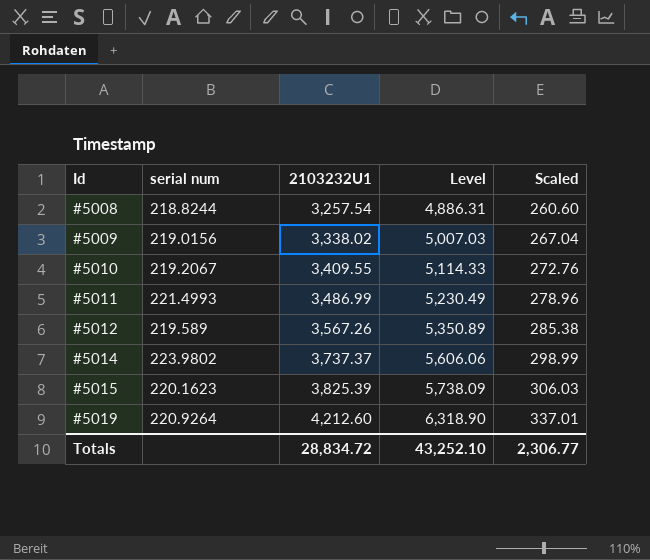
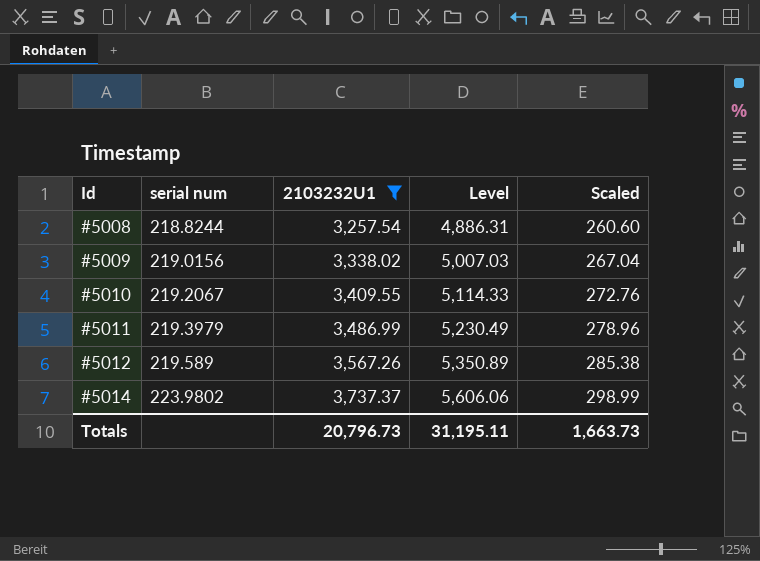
filter: none -> 2103232U1 <= 3,737.37
#5011 | serial num: 221.4993 -> 219.3979
Totals | 2103232U1: 28,834.72 -> 20,796.73
Totals | Level: 43,252.10 -> 31,195.11
Totals | Scaled: 2,306.77 -> 1,663.73

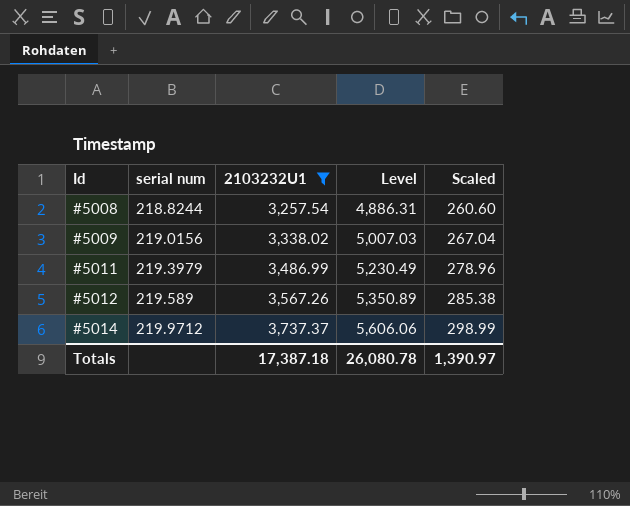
row #5010: 219.2067 | 3,409.55 | 5,114.33 | 272.76 -> none
#5014 | serial num: 223.9802 -> 219.9712
Totals | 2103232U1: 20,796.73 -> 17,387.18
Totals | Level: 31,195.11 -> 26,080.78
Totals | Scaled: 1,663.73 -> 1,390.97

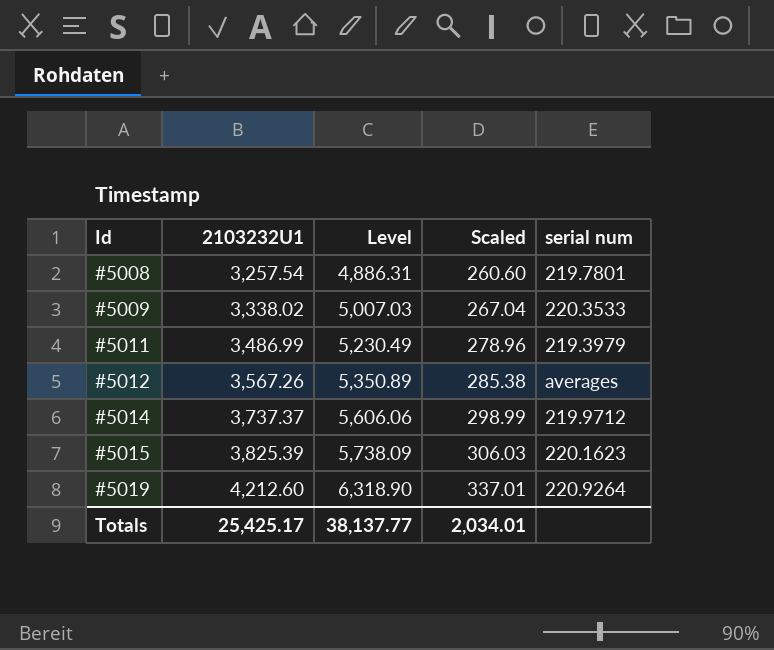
filter: 2103232U1 <= 3,737.37 -> none
column serial num | position: 2 -> 5
#5008 | serial num: 218.8244 -> 219.7801
#5009 | serial num: 219.0156 -> 220.3533
#5012 | serial num: 219.589 -> averages
Totals | 2103232U1: 17,387.18 -> 25,425.17
Totals | Level: 26,080.78 -> 38,137.77
Totals | Scaled: 1,390.97 -> 2,034.01

